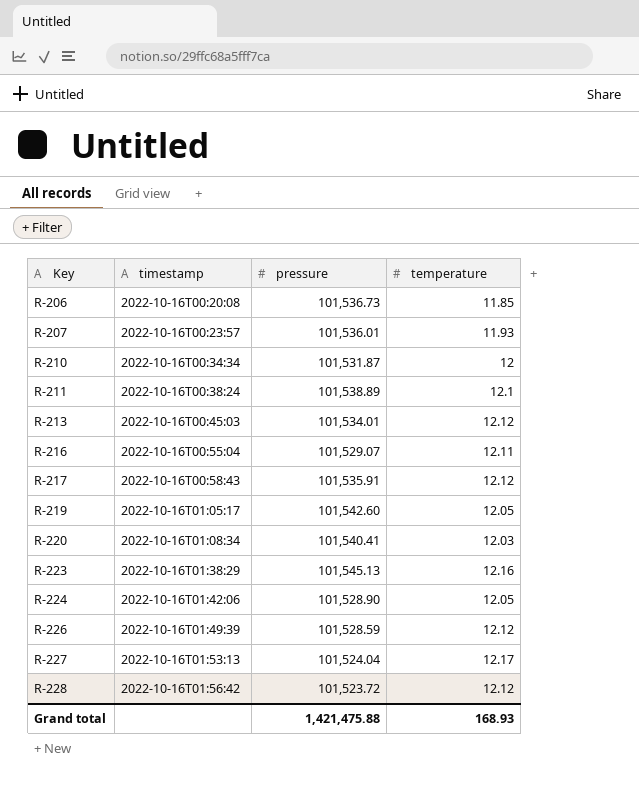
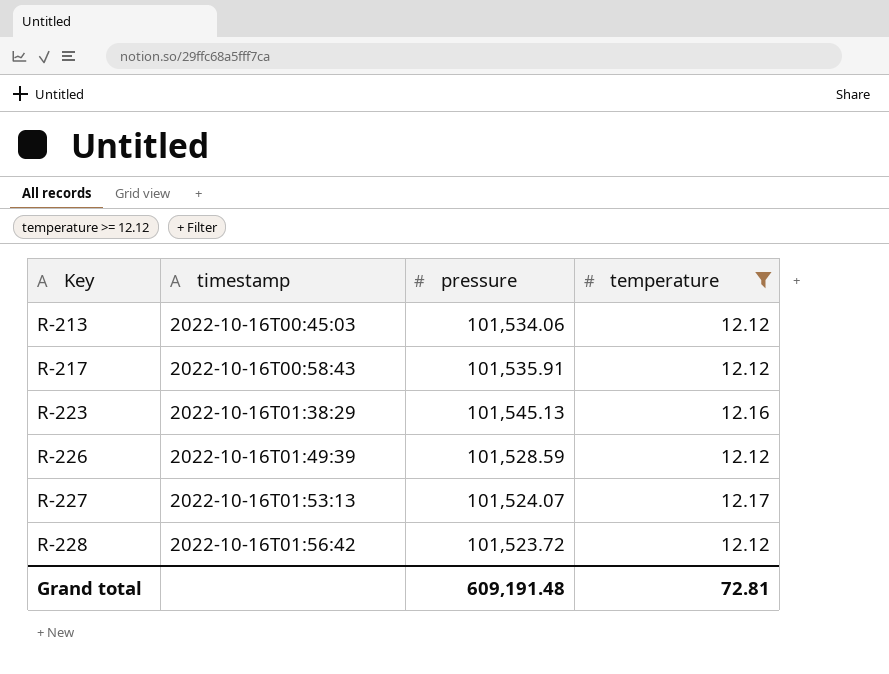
filter: none -> temperature >= 12.12
R-213 | pressure: 101,534.01 -> 101,534.06
R-227 | pressure: 101,524.04 -> 101,524.07
Grand total | pressure: 1,421,475.88 -> 609,191.48
Grand total | temperature: 168.93 -> 72.81

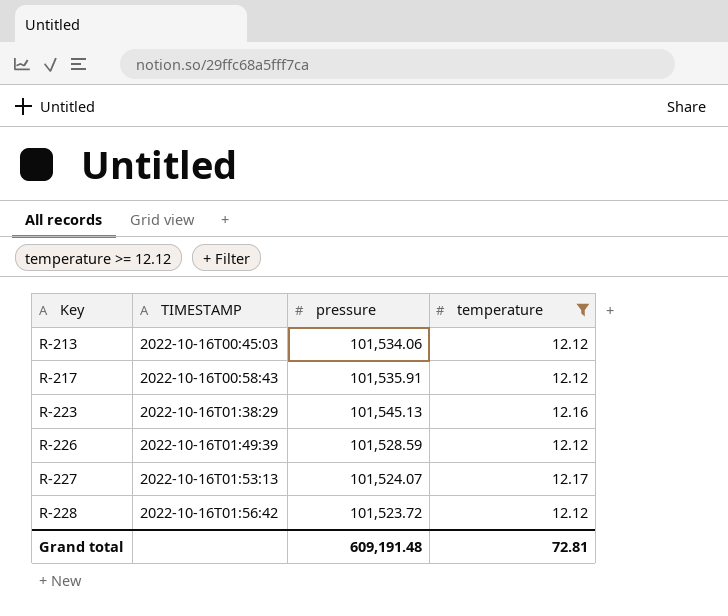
column name: timestamp -> TIMESTAMP

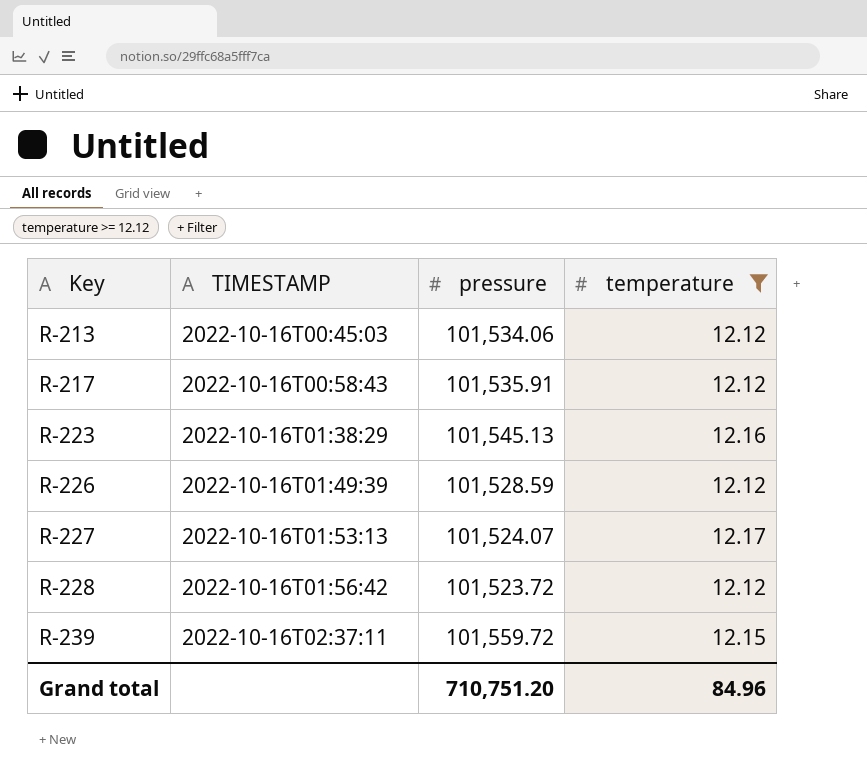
row R-239: none -> 2022-10-16T02:37:11 | 101,559.72 | 12.15
Grand total | pressure: 609,191.48 -> 710,751.20
Grand total | temperature: 72.81 -> 84.96

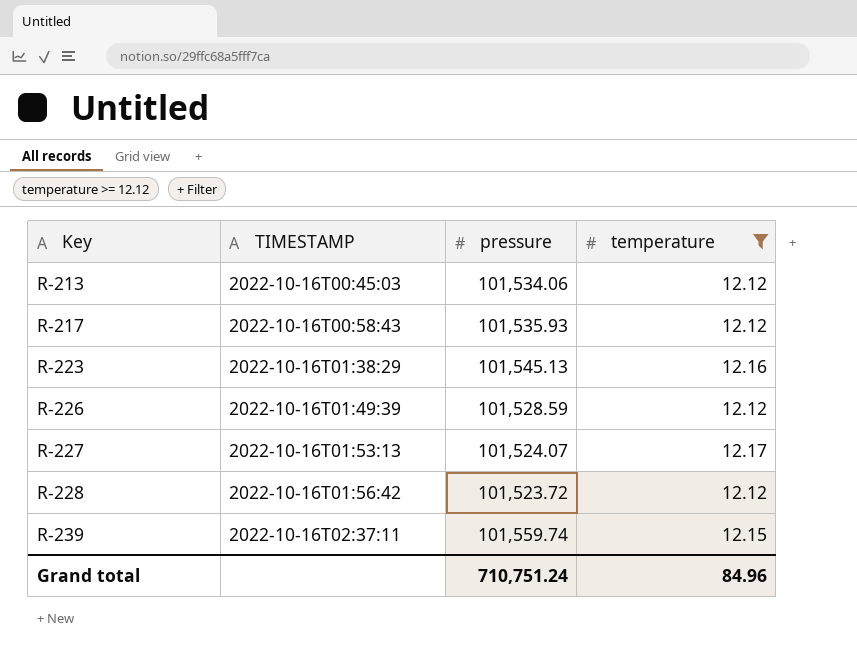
R-217 | pressure: 101,535.91 -> 101,535.93
R-239 | pressure: 101,559.72 -> 101,559.74
Grand total | pressure: 710,751.20 -> 710,751.24

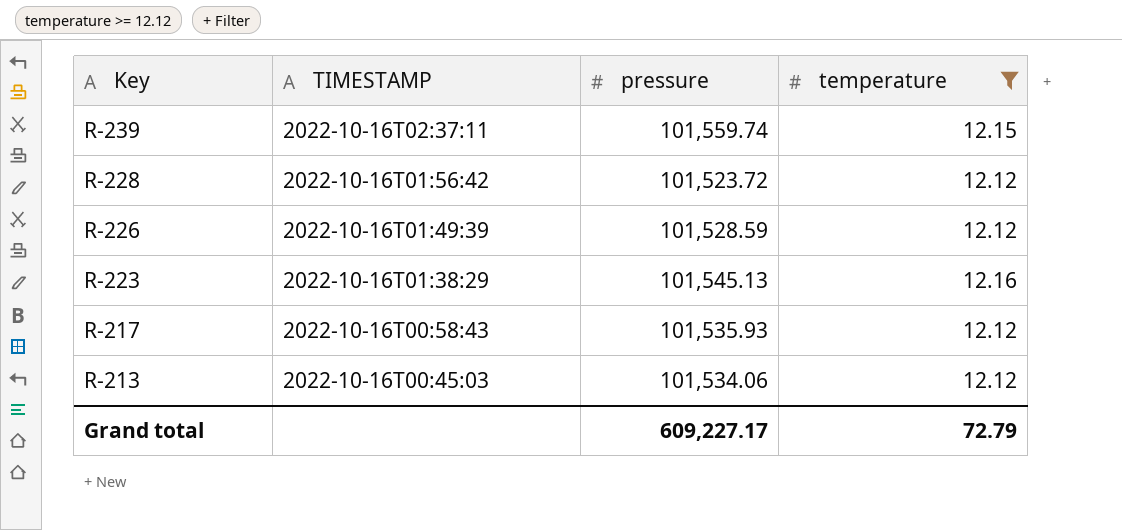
row order: Key ascending -> Key descending
row R-227: 2022-10-16T01:53:13 | 101,524.07 | 12.17 -> none
Grand total | pressure: 710,751.24 -> 609,227.17
Grand total | temperature: 84.96 -> 72.79

